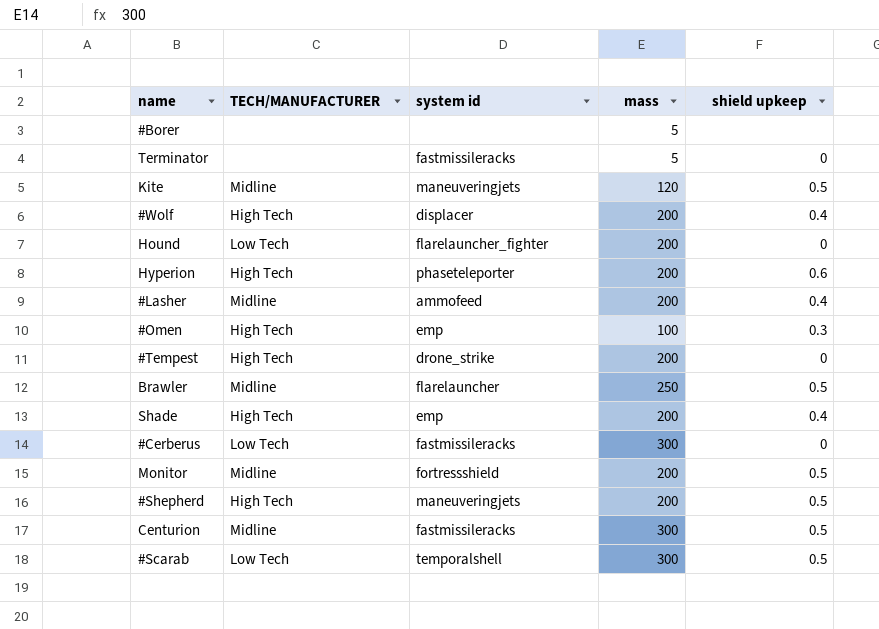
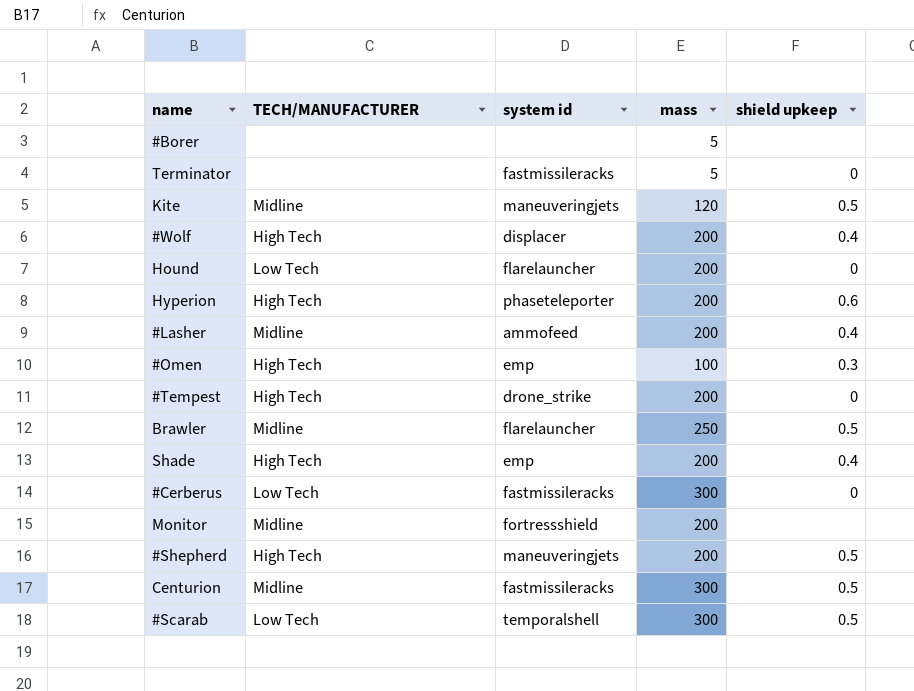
Hound | system id: flarelauncher_fighter -> flarelauncher
Monitor | shield upkeep: 0.5 -> none

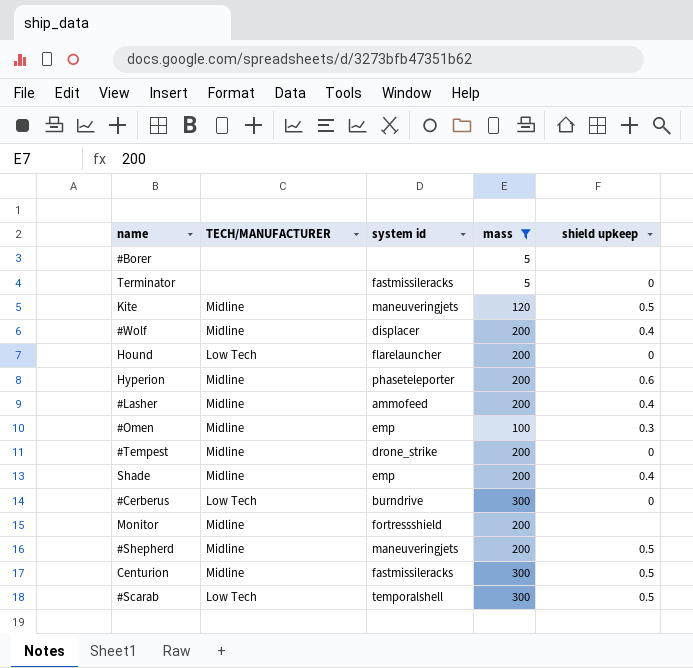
filter: none -> mass != 250
#Wolf | TECH/MANUFACTURER: High Tech -> Midline
Hyperion | TECH/MANUFACTURER: High Tech -> Midline
#Omen | TECH/MANUFACTURER: High Tech -> Midline
#Tempest | TECH/MANUFACTURER: High Tech -> Midline
Shade | TECH/MANUFACTURER: High Tech -> Midline
#Cerberus | system id: fastmissileracks -> burndrive
#Shepherd | TECH/MANUFACTURER: High Tech -> Midline

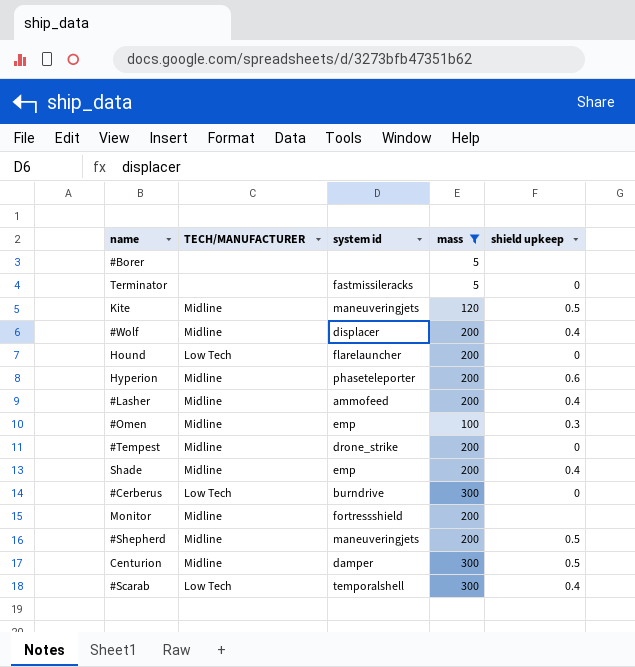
Centurion | system id: fastmissileracks -> damper
#Scarab | shield upkeep: 0.5 -> 0.4

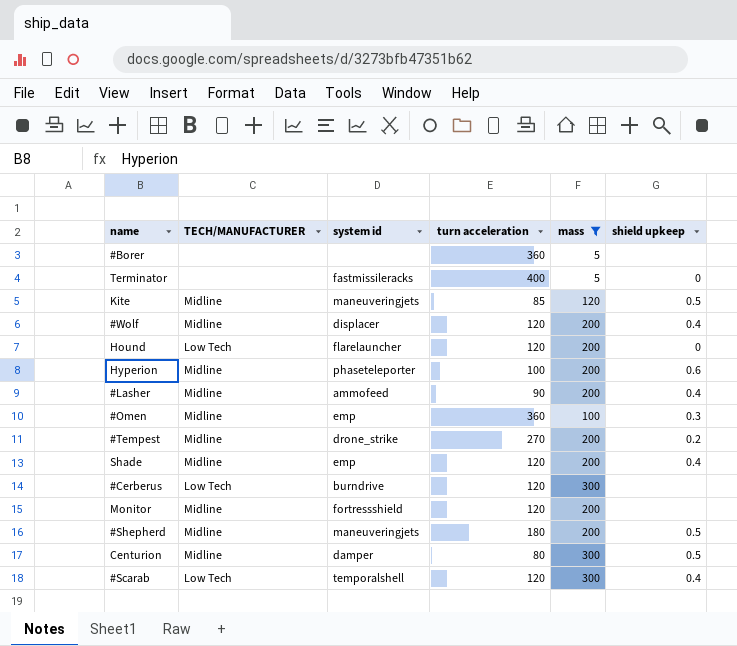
column turn acceleration | position: none -> 4
#Tempest | shield upkeep: 0 -> 0.2
#Cerberus | shield upkeep: 0 -> none

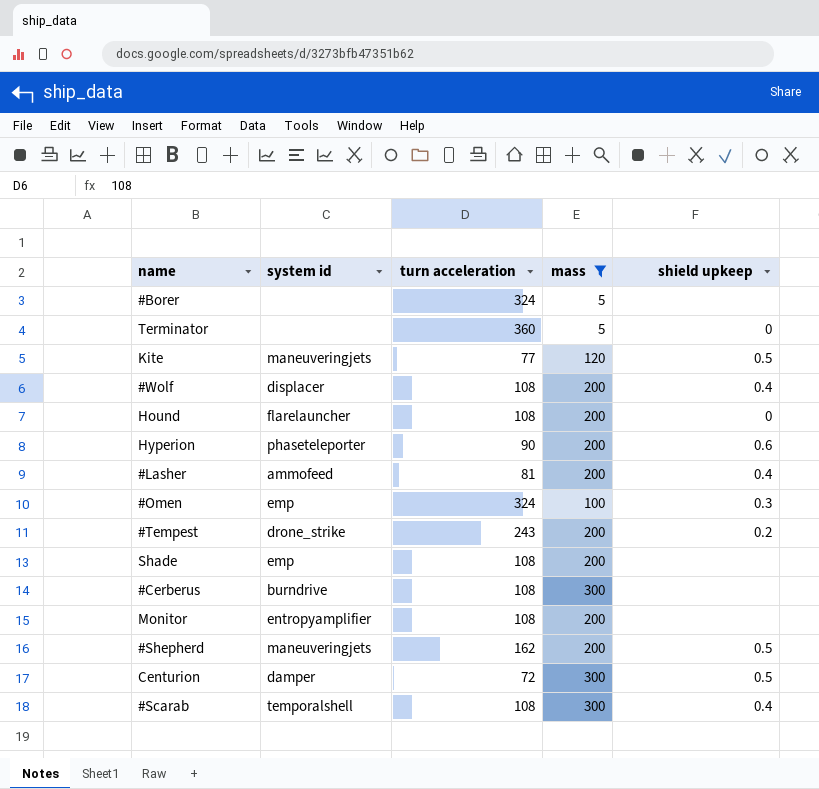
column TECH/MANUFACTURER | position: 2 -> none
#Borer | turn acceleration: 360 -> 324
Terminator | system id: fastmissileracks -> none
Terminator | turn acceleration: 400 -> 360
Kite | turn acceleration: 85 -> 77
#Wolf | turn acceleration: 120 -> 108
Hound | turn acceleration: 120 -> 108
Hyperion | turn acceleration: 100 -> 90
#Lasher | turn acceleration: 90 -> 81
#Omen | turn acceleration: 360 -> 324
#Tempest | turn acceleration: 270 -> 243
Shade | turn acceleration: 120 -> 108
Shade | shield upkeep: 0.4 -> none
#Cerberus | turn acceleration: 120 -> 108
Monitor | system id: fortressshield -> entropyamplifier
Monitor | turn acceleration: 120 -> 108
#Shepherd | turn acceleration: 180 -> 162
Centurion | turn acceleration: 80 -> 72
#Scarab | turn acceleration: 120 -> 108

